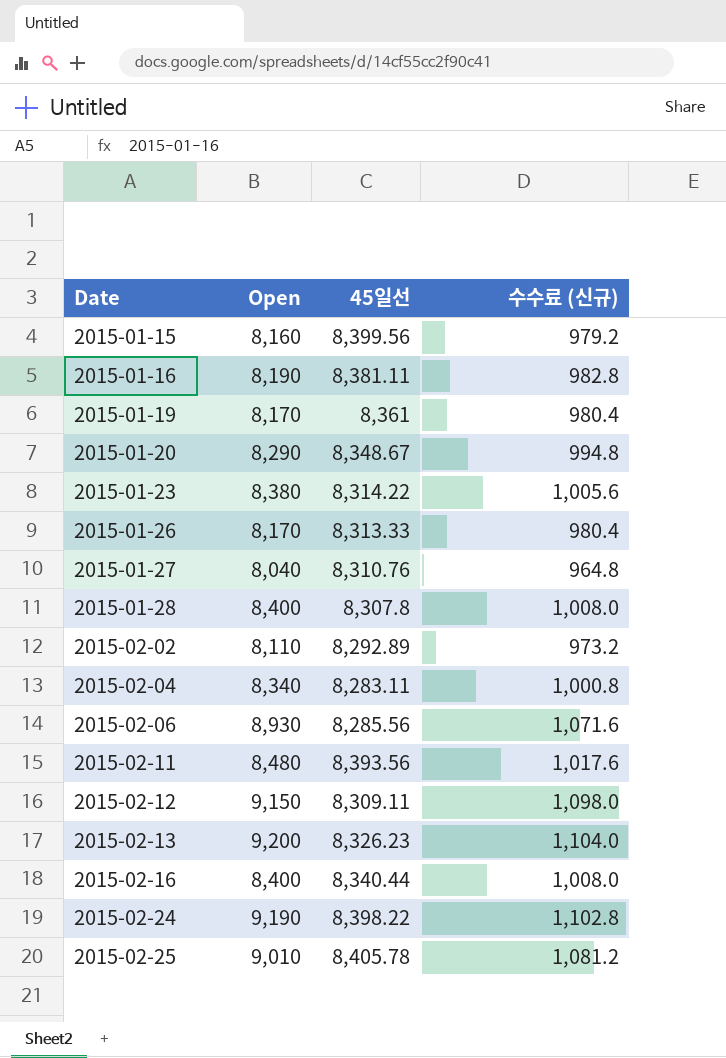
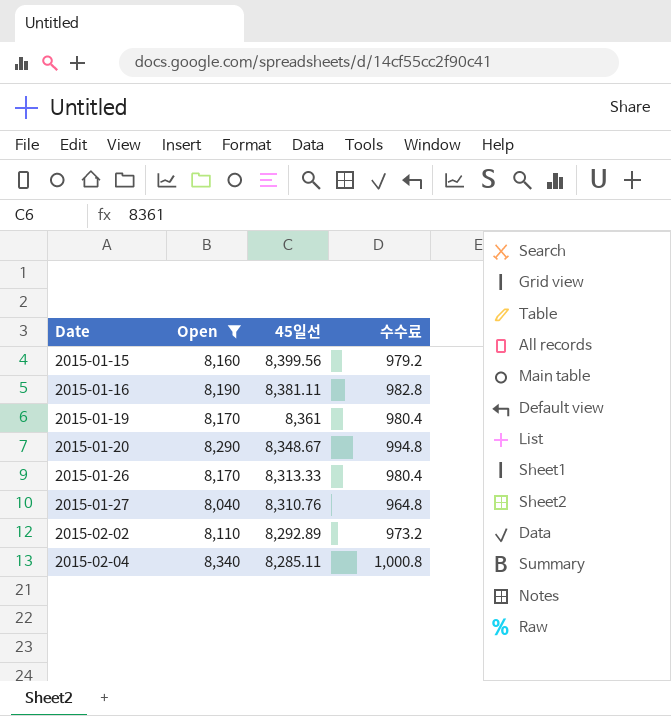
filter: none -> Open <= 8,340
column name: 수수료 (신규) -> 수수료
2015-02-04 | 45일선: 8,283.11 -> 8,285.11

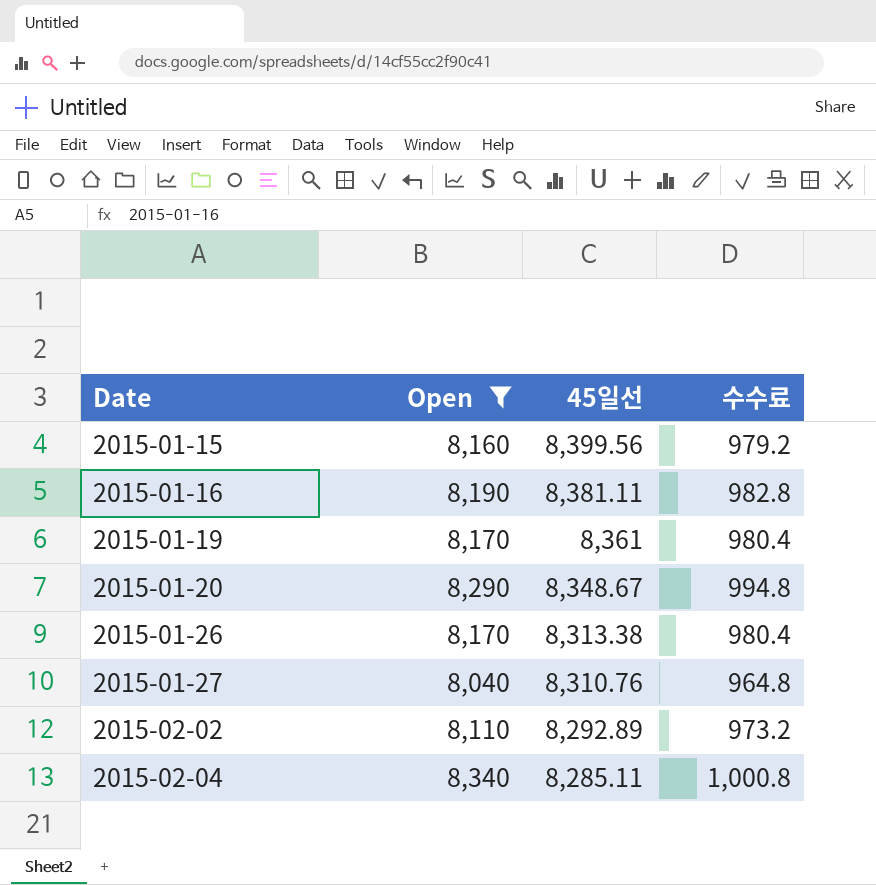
2015-01-26 | 45일선: 8,313.33 -> 8,313.38

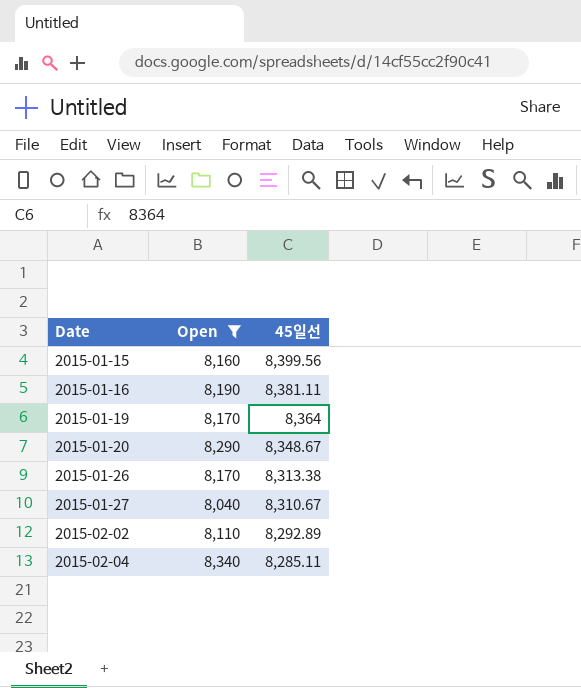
column 수수료 | formula: [Open] * 0.12 -> none
2015-01-19 | 45일선: 8,361 -> 8,364
2015-01-27 | 45일선: 8,310.76 -> 8,310.67

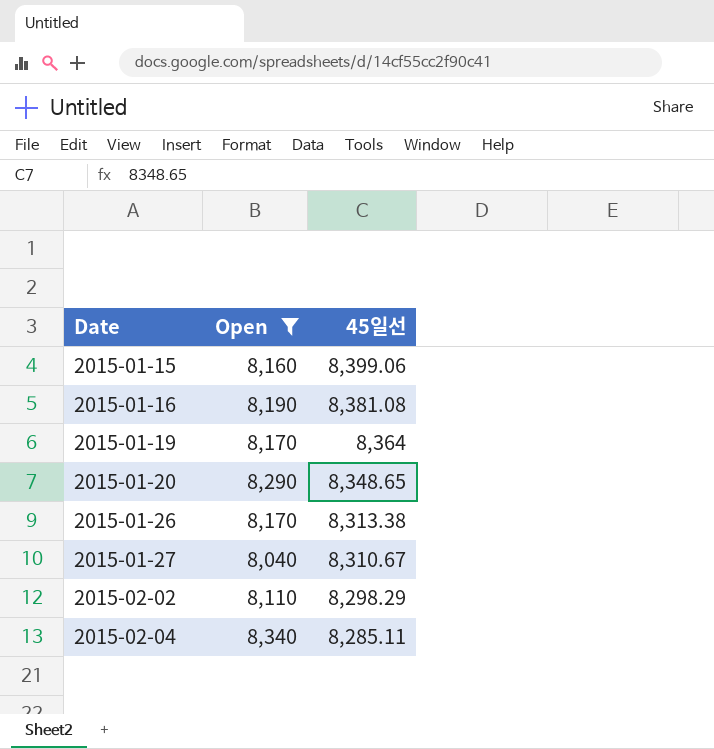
2015-01-15 | 45일선: 8,399.56 -> 8,399.06
2015-01-16 | 45일선: 8,381.11 -> 8,381.08
2015-01-20 | 45일선: 8,348.67 -> 8,348.65
2015-02-02 | 45일선: 8,292.89 -> 8,298.29

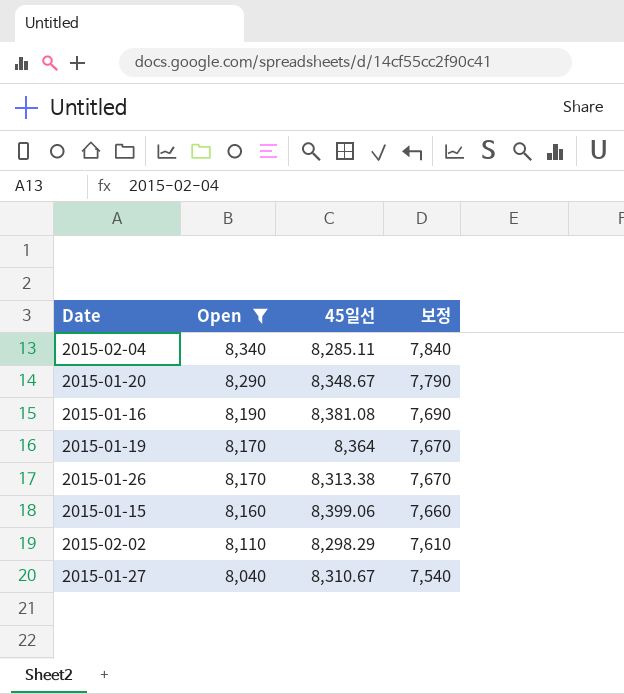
row order: Date ascending -> Open descending
column 보정 | formula: none -> [Open] - 500
2015-01-20 | 45일선: 8,348.65 -> 8,348.67

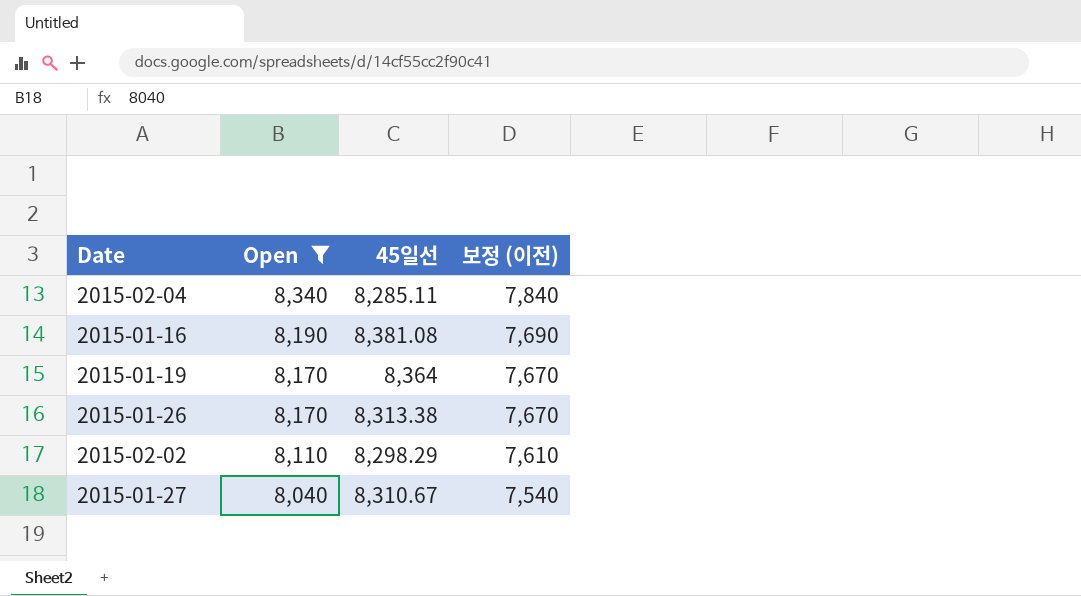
column name: 보정 -> 보정 (이전)
row 2015-01-20: 8,290 | 8,348.67 | 7,790 -> none
row 2015-01-15: 8,160 | 8,399.06 | 7,660 -> none

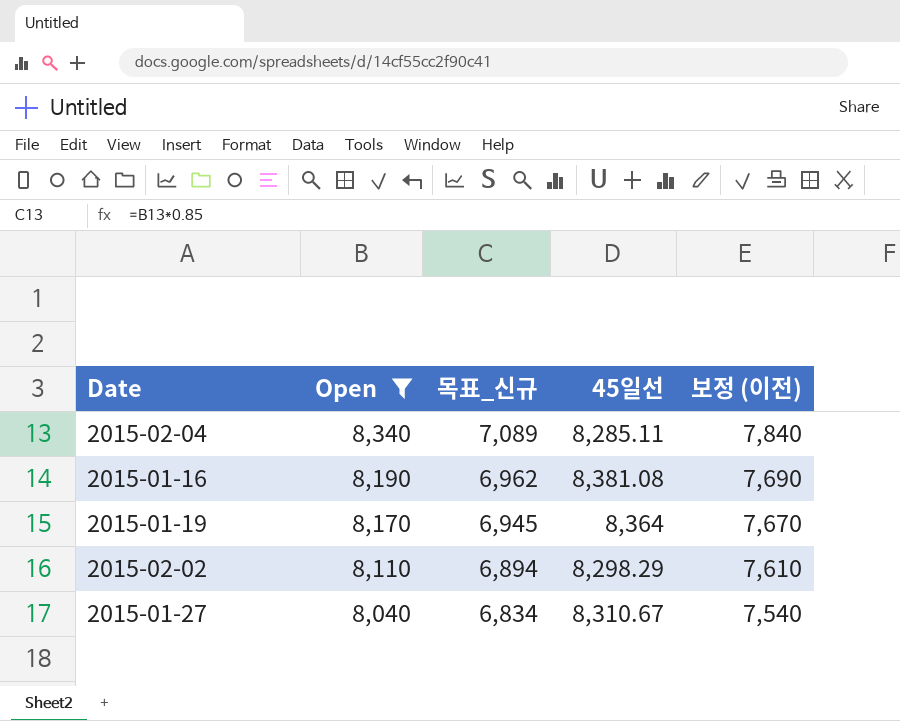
column 목표_신규 | formula: none -> [Open] * 0.85
row 2015-01-26: 8,170 | 8,313.38 | 7,670 -> none

